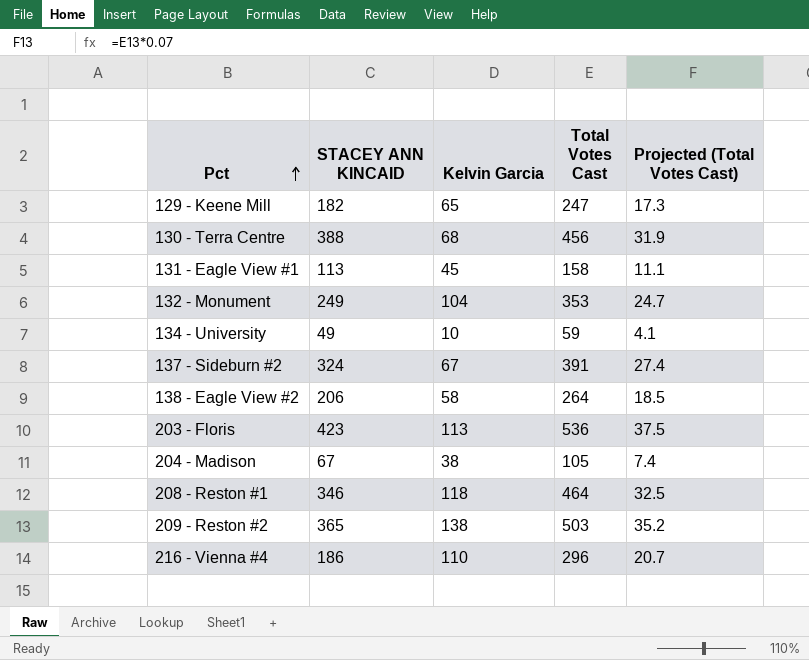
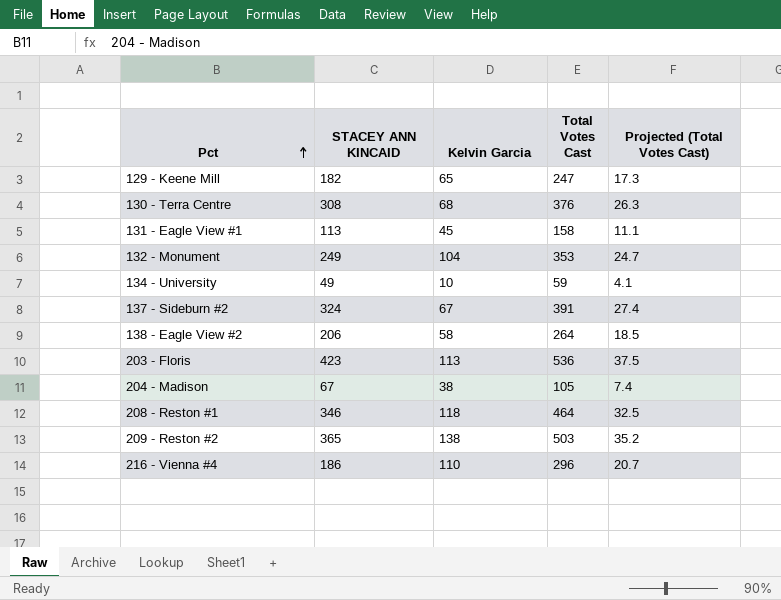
130 - Terra Centre | STACEY ANN KINCAID: 388 -> 308
130 - Terra Centre | Total Votes Cast: 456 -> 376
130 - Terra Centre | Projected (Total Votes Cast): 31.9 -> 26.3

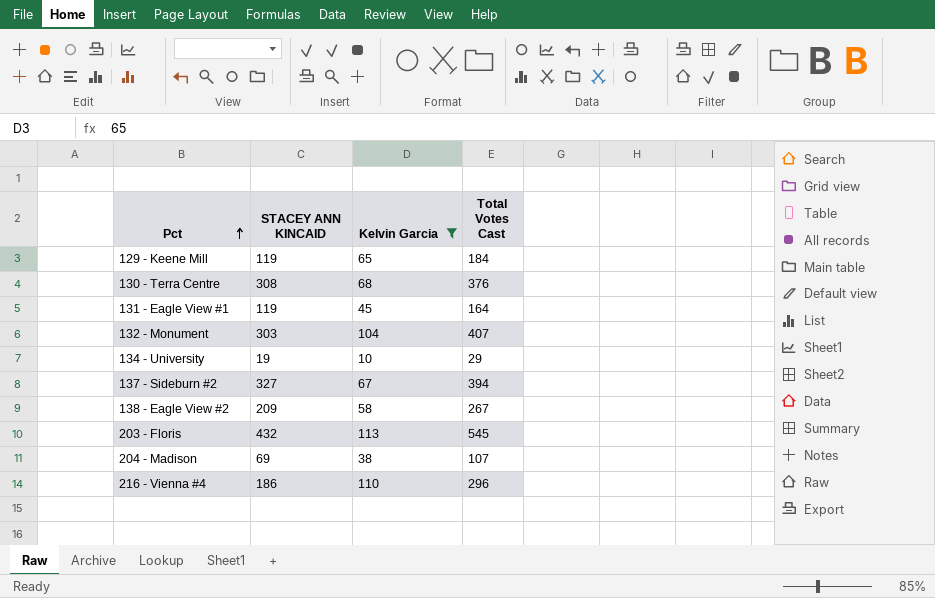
filter: none -> Kelvin Garcia <= 113
column Projected (Total Votes Cast) | formula: [Total Votes Cast] * 0.07 -> none
129 - Keene Mill | STACEY ANN KINCAID: 182 -> 119
129 - Keene Mill | Total Votes Cast: 247 -> 184
131 - Eagle View #1 | STACEY ANN KINCAID: 113 -> 119
131 - Eagle View #1 | Total Votes Cast: 158 -> 164
132 - Monument | STACEY ANN KINCAID: 249 -> 303
132 - Monument | Total Votes Cast: 353 -> 407
134 - University | STACEY ANN KINCAID: 49 -> 19
134 - University | Total Votes Cast: 59 -> 29
137 - Sideburn #2 | STACEY ANN KINCAID: 324 -> 327
137 - Sideburn #2 | Total Votes Cast: 391 -> 394
138 - Eagle View #2 | STACEY ANN KINCAID: 206 -> 209
138 - Eagle View #2 | Total Votes Cast: 264 -> 267
203 - Floris | STACEY ANN KINCAID: 423 -> 432
203 - Floris | Total Votes Cast: 536 -> 545
204 - Madison | STACEY ANN KINCAID: 67 -> 69
204 - Madison | Total Votes Cast: 105 -> 107

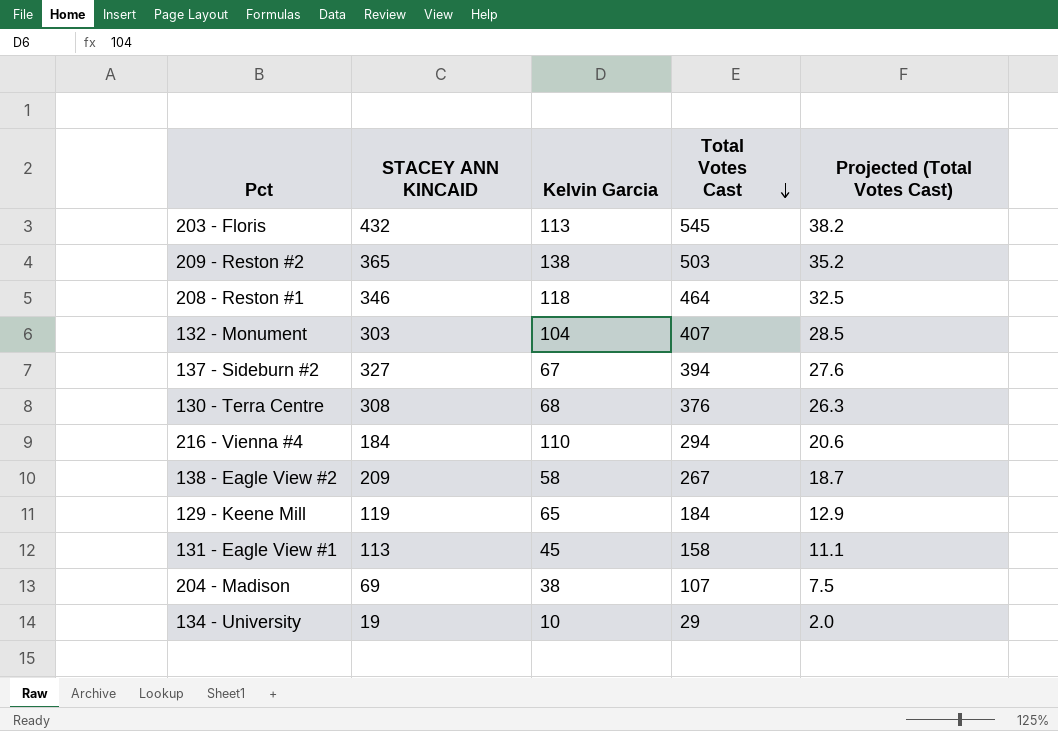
filter: Kelvin Garcia <= 113 -> none
row order: Pct ascending -> Total Votes Cast descending
column Projected (Total Votes Cast) | formula: none -> [Total Votes Cast] * 0.07
216 - Vienna #4 | STACEY ANN KINCAID: 186 -> 184
216 - Vienna #4 | Total Votes Cast: 296 -> 294
131 - Eagle View #1 | STACEY ANN KINCAID: 119 -> 113
131 - Eagle View #1 | Total Votes Cast: 164 -> 158

